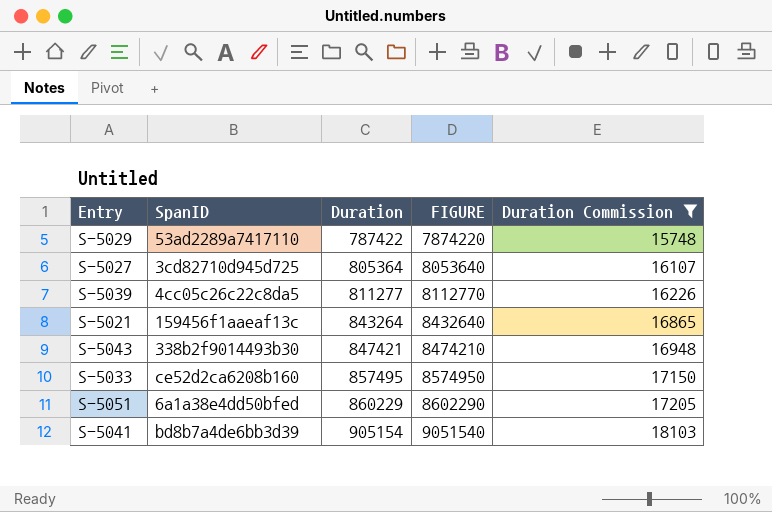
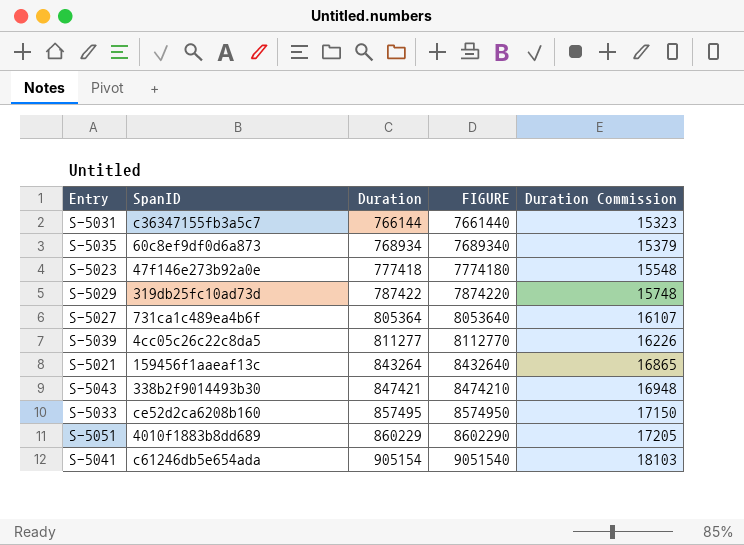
filter: Duration Commission >= 15748 -> none
S-5029 | SpanID: 53ad2289a7417110 -> 319db25fc10ad73d
S-5027 | SpanID: 3cd82710d945d725 -> 731ca1c489ea4b6f
S-5051 | SpanID: 6a1a38e4dd50bfed -> 4010f1883b8dd689
S-5041 | SpanID: bd8b7a4de6bb3d39 -> c61246db5e654ada

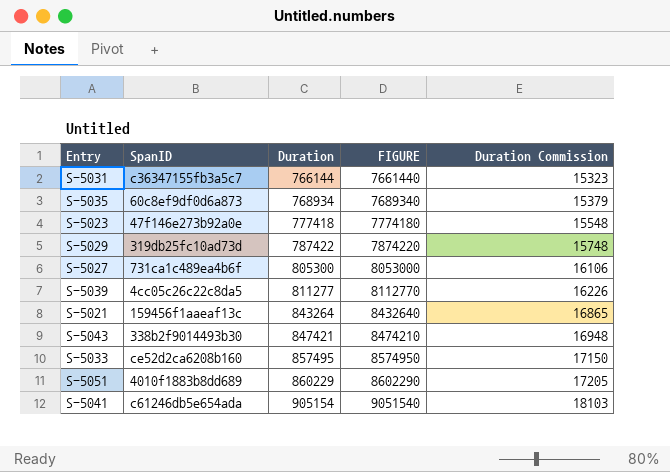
S-5027 | Duration: 805364 -> 805300
S-5027 | FIGURE: 8053640 -> 8053000
S-5027 | Duration Commission: 16107 -> 16106

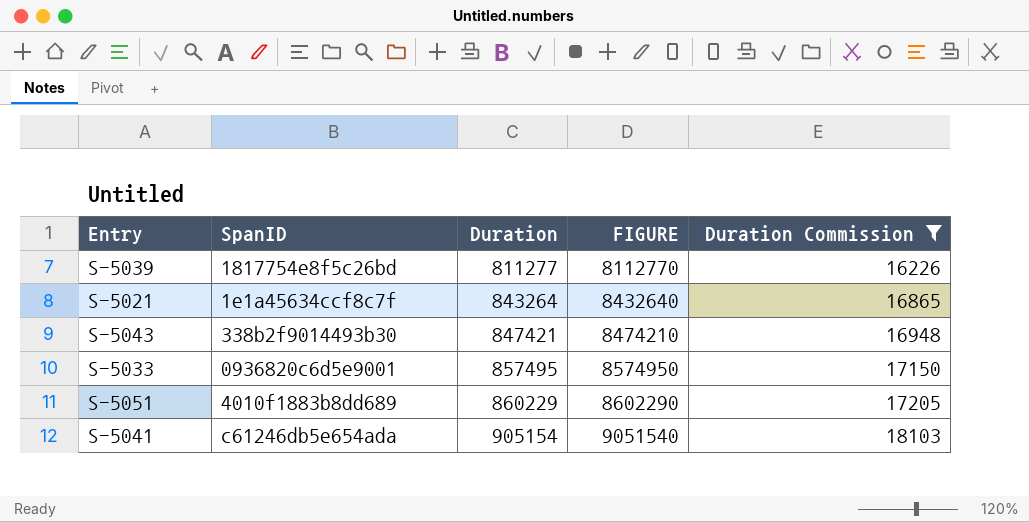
filter: none -> Duration Commission >= 16226
S-5039 | SpanID: 4cc05c26c22c8da5 -> 1817754e8f5c26bd
S-5021 | SpanID: 159456f1aaeaf13c -> 1e1a45634ccf8c7f
S-5033 | SpanID: ce52d2ca6208b160 -> 0936820c6d5e9001

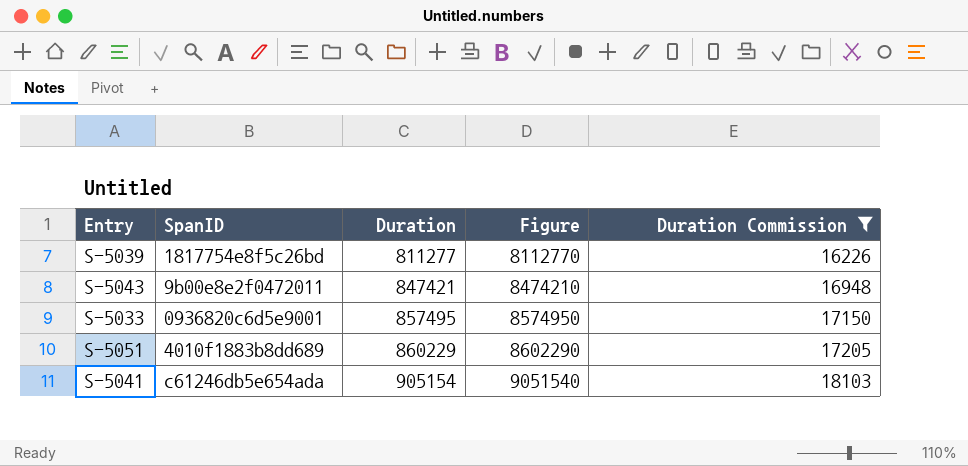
column name: FIGURE -> Figure
row S-5021: 1e1a45634ccf8c7f | 843264 | 8432640 | 16865 -> none
S-5043 | SpanID: 338b2f9014493b30 -> 9b00e8e2f0472011

